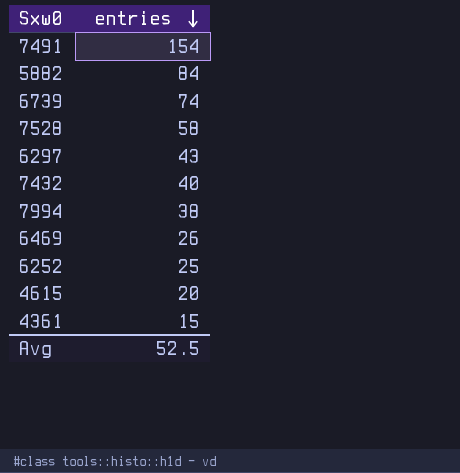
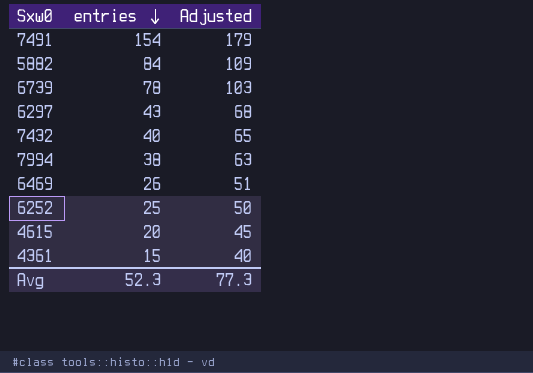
column Adjusted | formula: none -> [entries] + 25
row 7528: 58 -> none
6739 | entries: 74 -> 78
Avg | entries: 52.5 -> 52.3

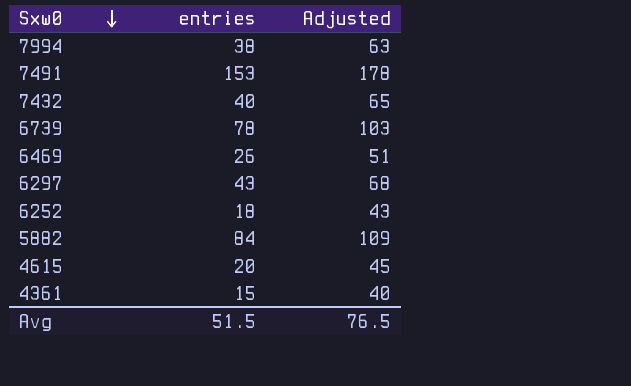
row order: entries descending -> Sxw0 descending
7491 | entries: 154 -> 153
7491 | Adjusted: 179 -> 178
6252 | entries: 25 -> 18
6252 | Adjusted: 50 -> 43
Avg | entries: 52.3 -> 51.5
Avg | Adjusted: 77.3 -> 76.5

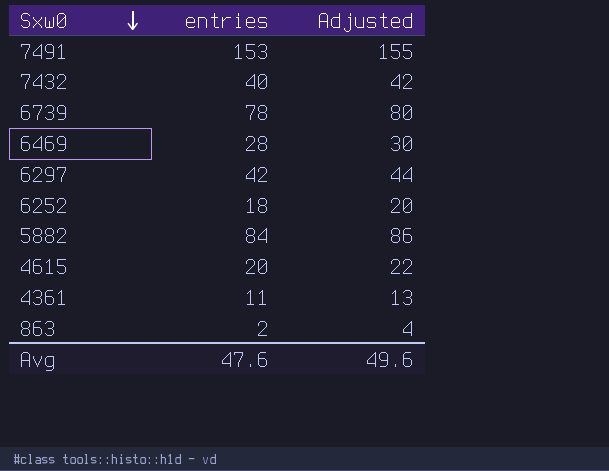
column Adjusted | formula: [entries] + 25 -> [entries] + 2
row 7994: 38 | 63 -> none
6469 | entries: 26 -> 28
6297 | entries: 43 -> 42
4361 | entries: 15 -> 11
row 863: none -> 2 | 4
Avg | entries: 51.5 -> 47.6
Avg | Adjusted: 76.5 -> 49.6

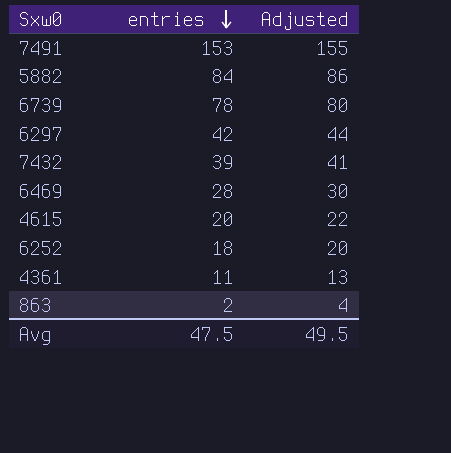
row order: Sxw0 descending -> entries descending
7432 | entries: 40 -> 39
7432 | Adjusted: 42 -> 41
Avg | entries: 47.6 -> 47.5
Avg | Adjusted: 49.6 -> 49.5

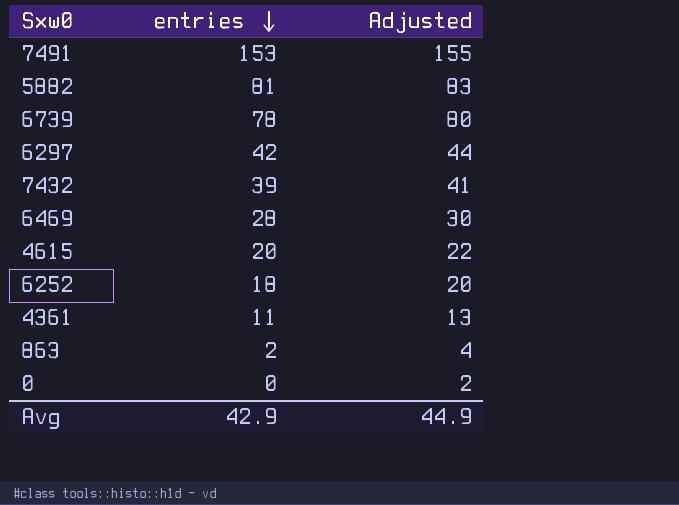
5882 | entries: 84 -> 81
5882 | Adjusted: 86 -> 83
row 0: none -> 0 | 2
Avg | entries: 47.5 -> 42.9
Avg | Adjusted: 49.5 -> 44.9

